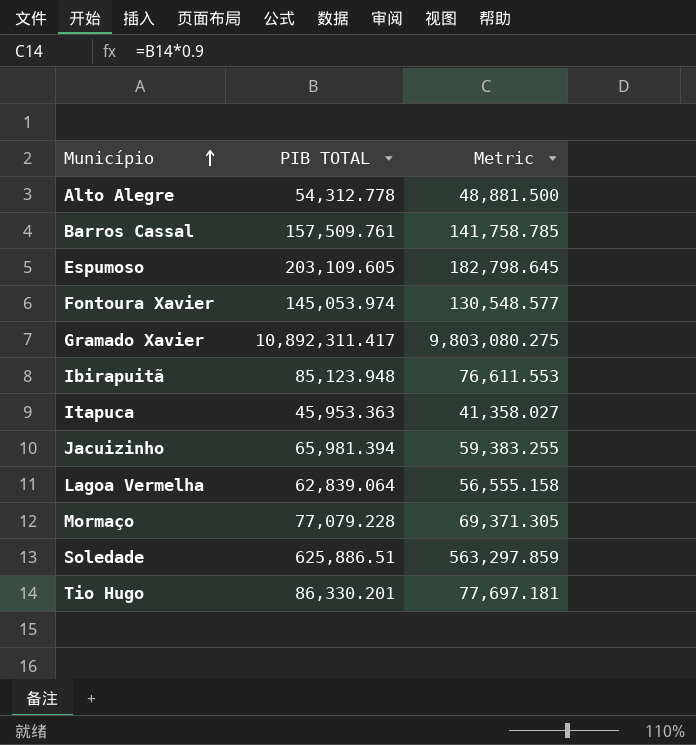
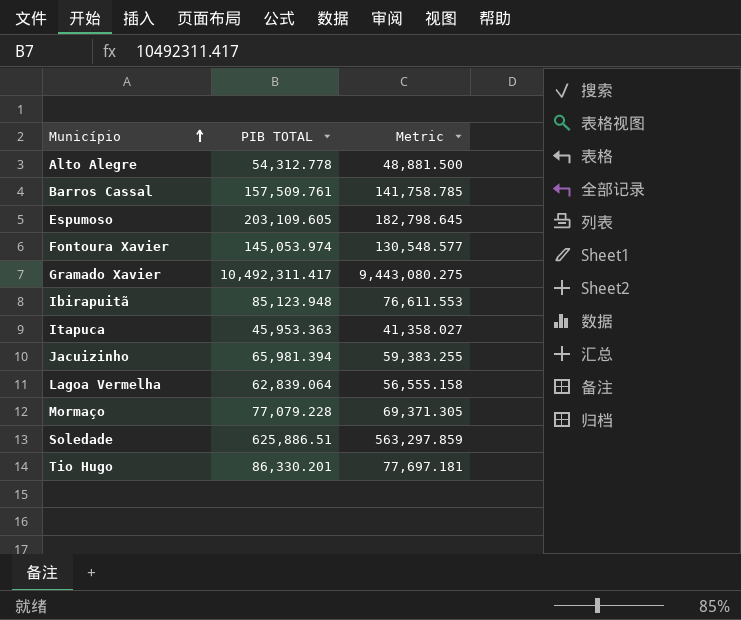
Gramado Xavier | PIB TOTAL: 10,892,311.417 -> 10,492,311.417
Gramado Xavier | Metric: 9,803,080.275 -> 9,443,080.275

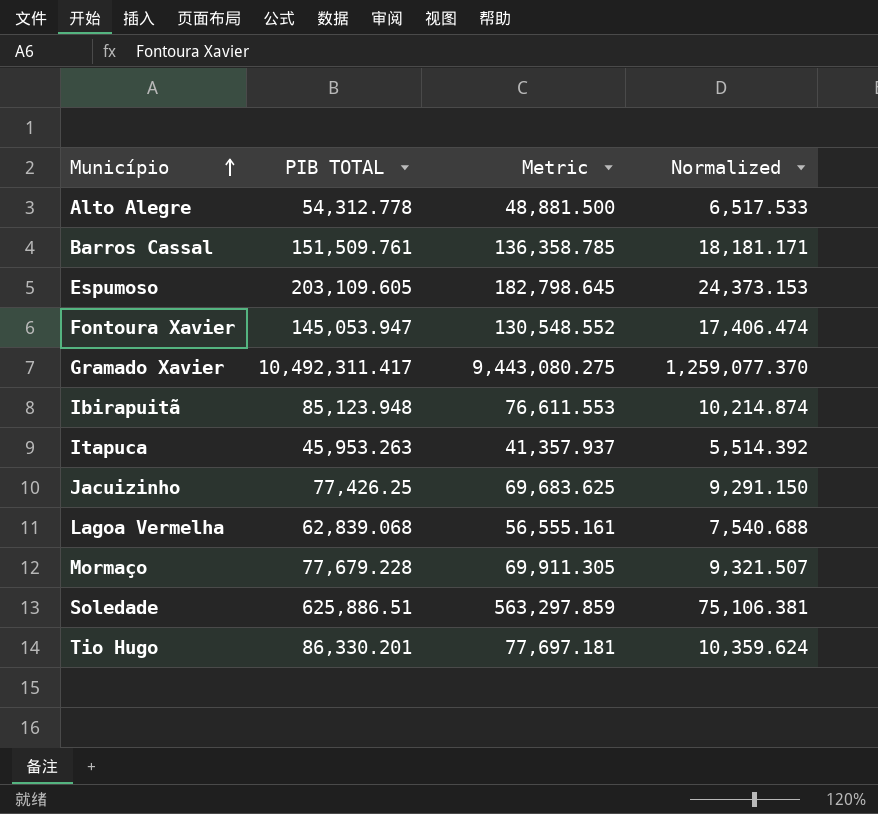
column Normalized | formula: none -> [PIB TOTAL] * 0.12
Barros Cassal | PIB TOTAL: 157,509.761 -> 151,509.761
Barros Cassal | Metric: 141,758.785 -> 136,358.785
Fontoura Xavier | PIB TOTAL: 145,053.974 -> 145,053.947
Fontoura Xavier | Metric: 130,548.577 -> 130,548.552
Itapuca | PIB TOTAL: 45,953.363 -> 45,953.263
Itapuca | Metric: 41,358.027 -> 41,357.937
Jacuizinho | PIB TOTAL: 65,981.394 -> 77,426.25
Jacuizinho | Metric: 59,383.255 -> 69,683.625
Lagoa Vermelha | PIB TOTAL: 62,839.064 -> 62,839.068
Lagoa Vermelha | Metric: 56,555.158 -> 56,555.161
Mormaço | PIB TOTAL: 77,079.228 -> 77,679.228
Mormaço | Metric: 69,371.305 -> 69,911.305

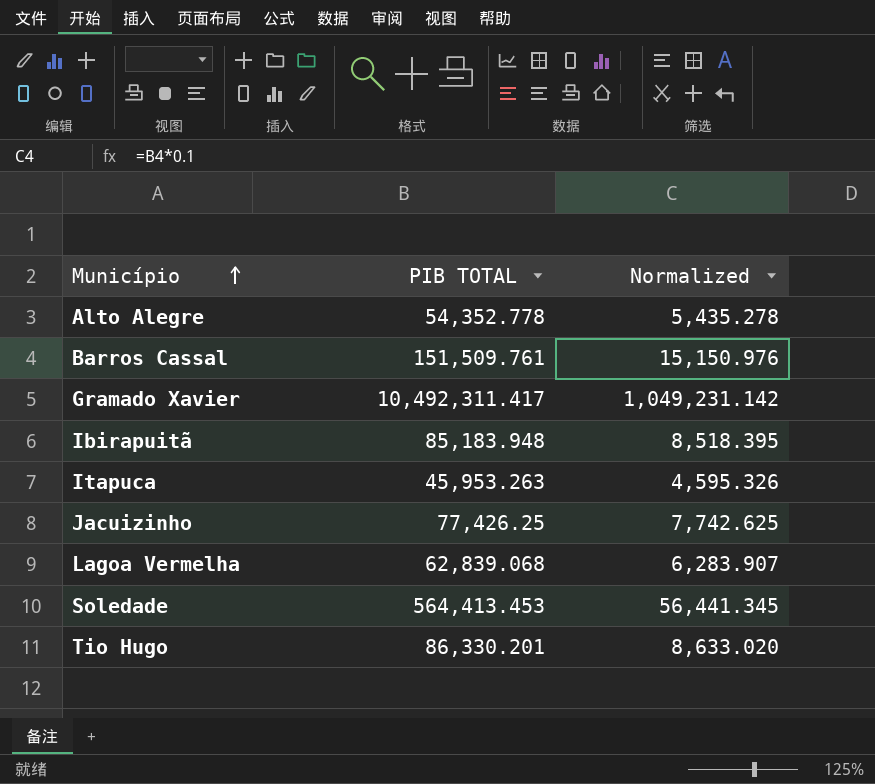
column Metric | formula: [PIB TOTAL] * 0.9 -> none
column Normalized | formula: [PIB TOTAL] * 0.12 -> [PIB TOTAL] * 0.1
row Espumoso: 203,109.605 | 182,798.645 | 24,373.153 -> none
row Fontoura Xavier: 145,053.947 | 130,548.552 | 17,406.474 -> none
row Mormaço: 77,679.228 | 69,911.305 | 9,321.507 -> none
Alto Alegre | PIB TOTAL: 54,312.778 -> 54,352.778
Ibirapuitã | PIB TOTAL: 85,123.948 -> 85,183.948
Soledade | PIB TOTAL: 625,886.51 -> 564,413.453

